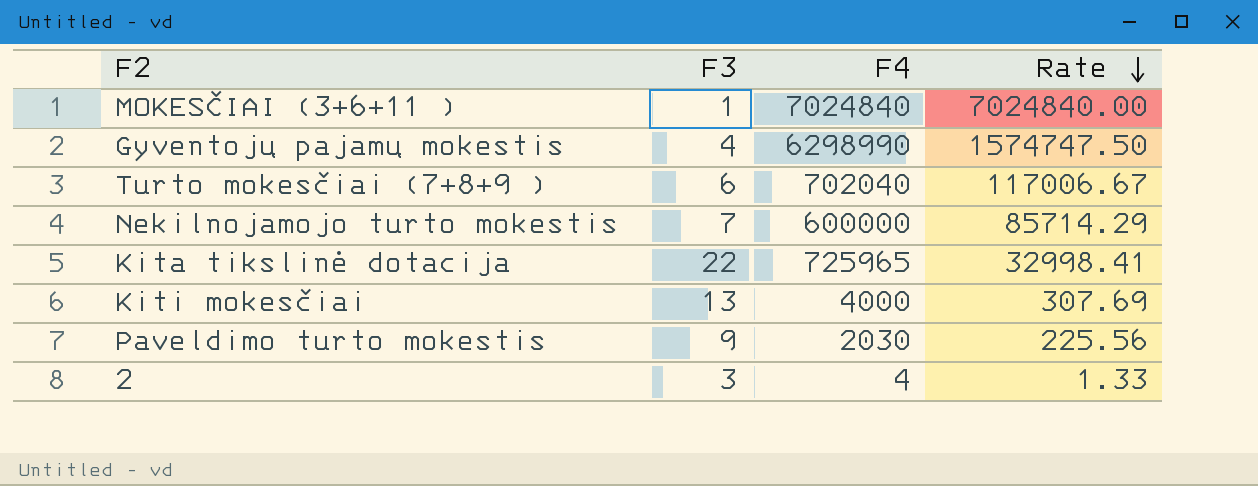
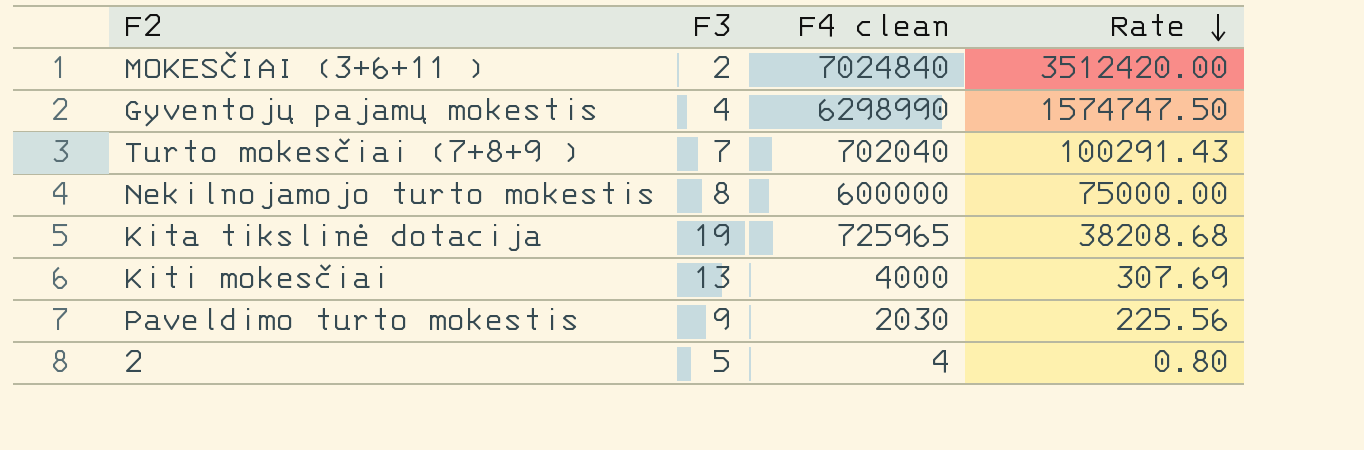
column name: F4 -> F4 clean
MOKESČIAI (3+6+11 ) | F3: 1 -> 2
MOKESČIAI (3+6+11 ) | Rate: 7024840.00 -> 3512420.00
Turto mokesčiai (7+8+9 ) | F3: 6 -> 7
Turto mokesčiai (7+8+9 ) | Rate: 117006.67 -> 100291.43
Nekilnojamojo turto mokestis | F3: 7 -> 8
Nekilnojamojo turto mokestis | Rate: 85714.29 -> 75000.00
Kita tikslinė dotacija | F3: 22 -> 19
Kita tikslinė dotacija | Rate: 32998.41 -> 38208.68
2 | F3: 3 -> 5
2 | Rate: 1.33 -> 0.80

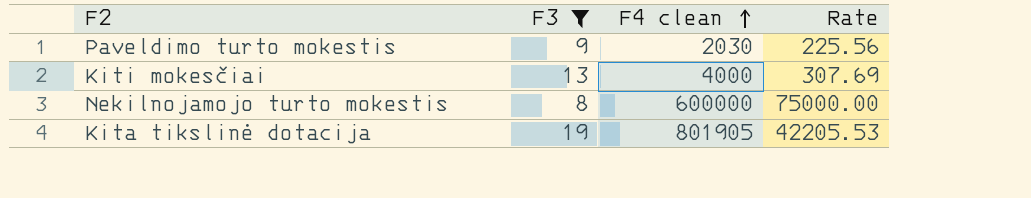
filter: none -> F3 >= 8
row order: Rate descending -> F4 clean ascending
Kita tikslinė dotacija | F4 clean: 725965 -> 801905
Kita tikslinė dotacija | Rate: 38208.68 -> 42205.53

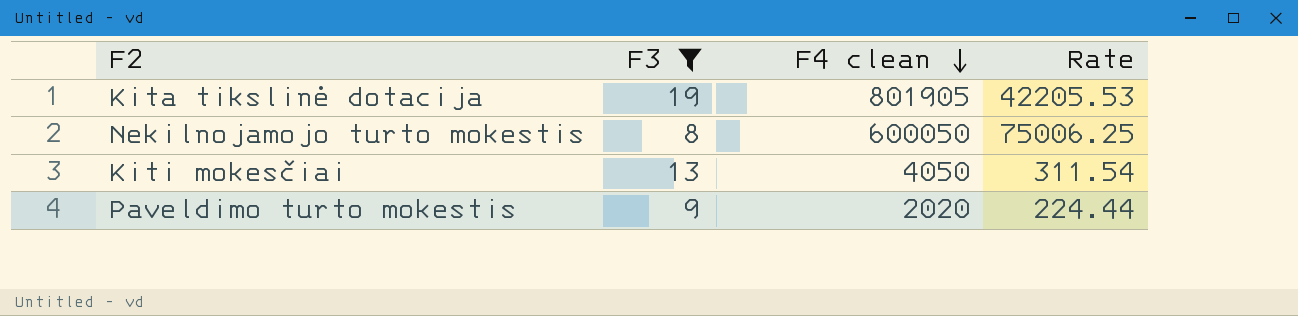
row order: F4 clean ascending -> F4 clean descending
Nekilnojamojo turto mokestis | F4 clean: 600000 -> 600050
Nekilnojamojo turto mokestis | Rate: 75000.00 -> 75006.25
Kiti mokesčiai | F4 clean: 4000 -> 4050
Kiti mokesčiai | Rate: 307.69 -> 311.54
Paveldimo turto mokestis | F4 clean: 2030 -> 2020
Paveldimo turto mokestis | Rate: 225.56 -> 224.44

